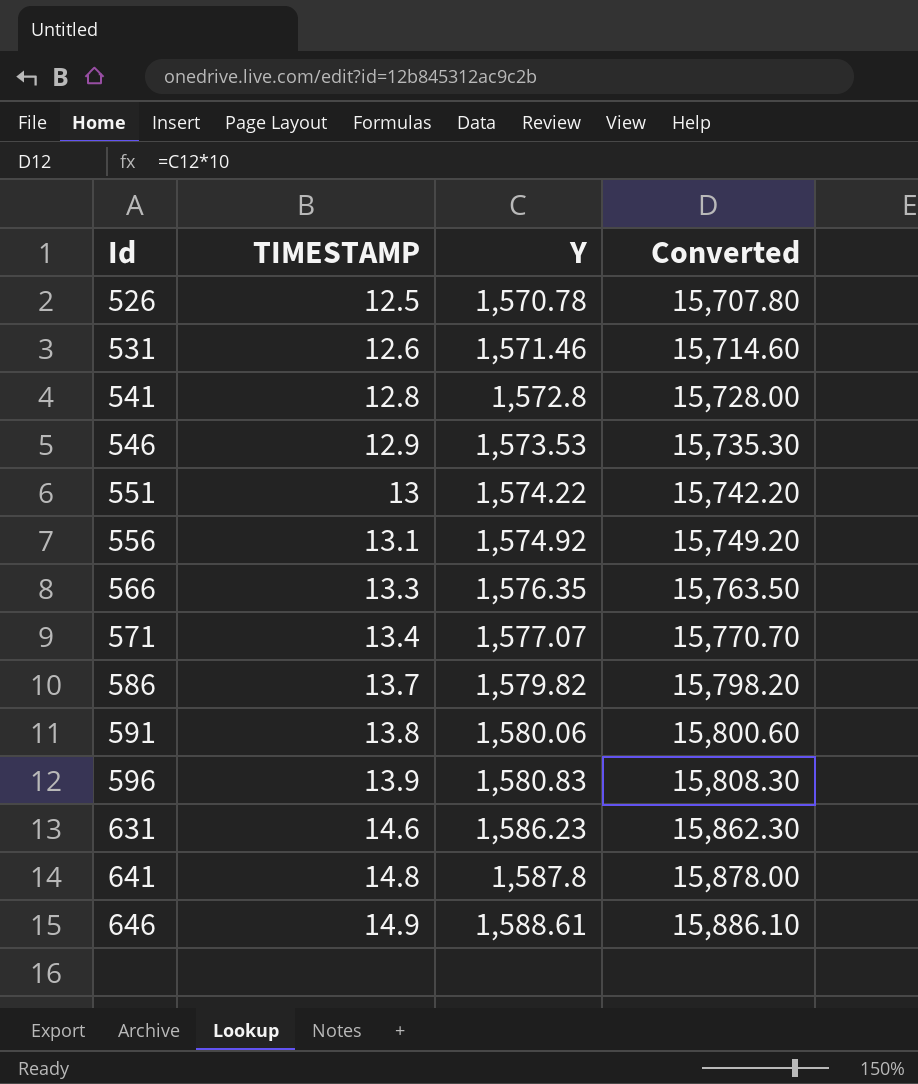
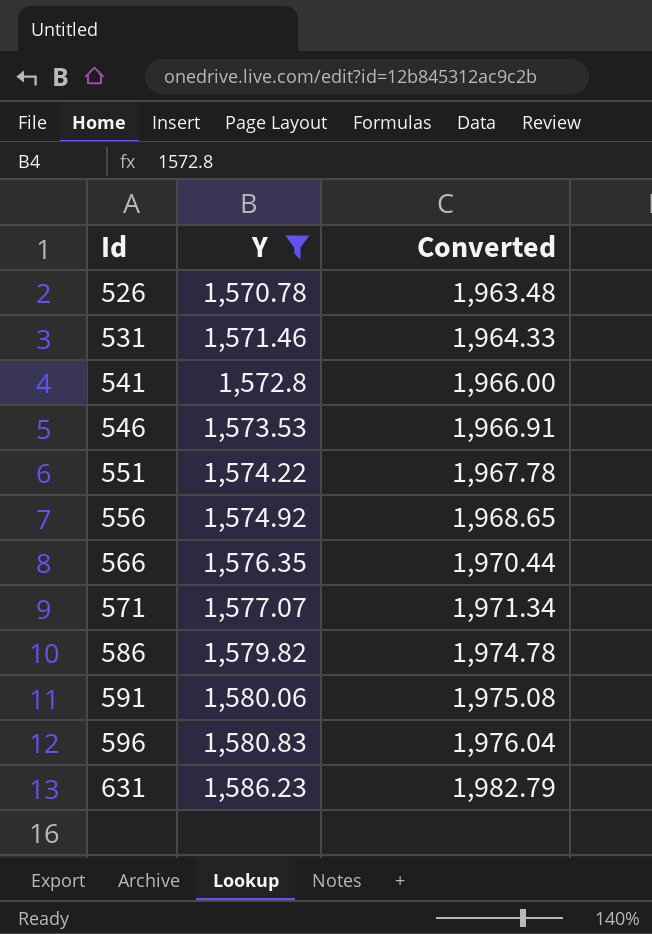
filter: none -> Y <= 1,586.23
column TIMESTAMP | position: 2 -> none
column Converted | formula: [Y] * 10 -> [Y] * 1.25

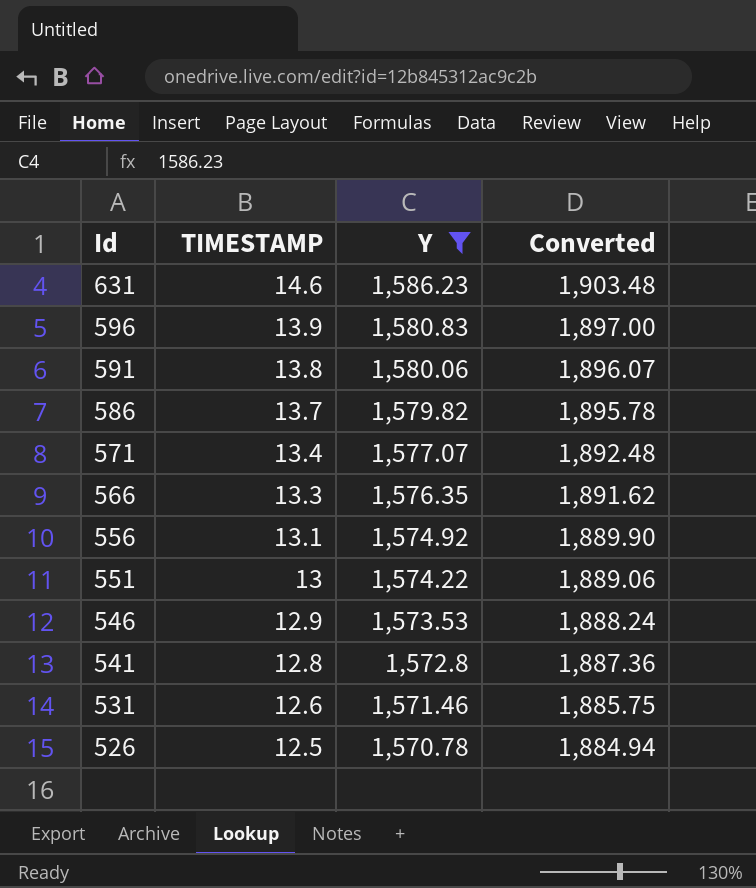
row order: Id ascending -> Id descending
column TIMESTAMP | position: none -> 2
column Converted | formula: [Y] * 1.25 -> [Y] * 1.2

